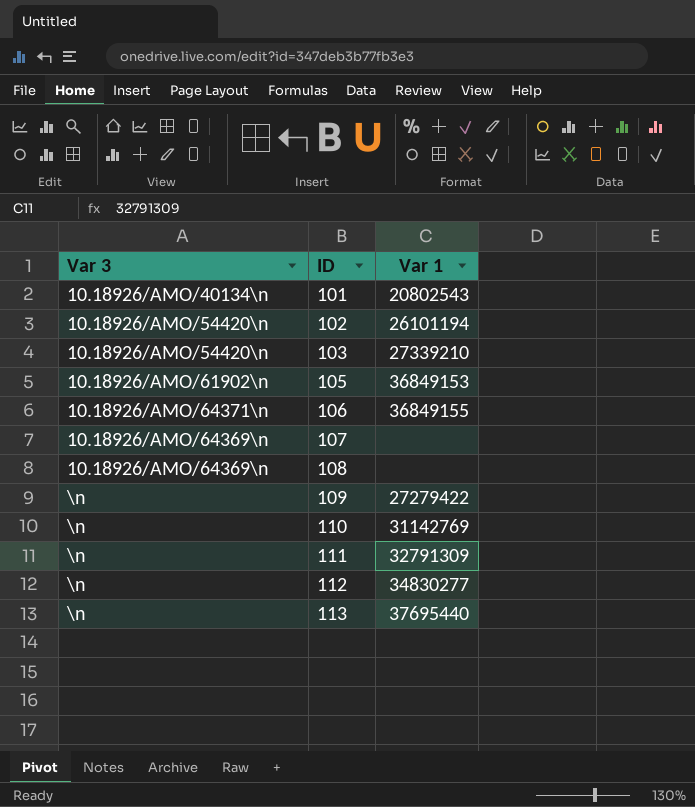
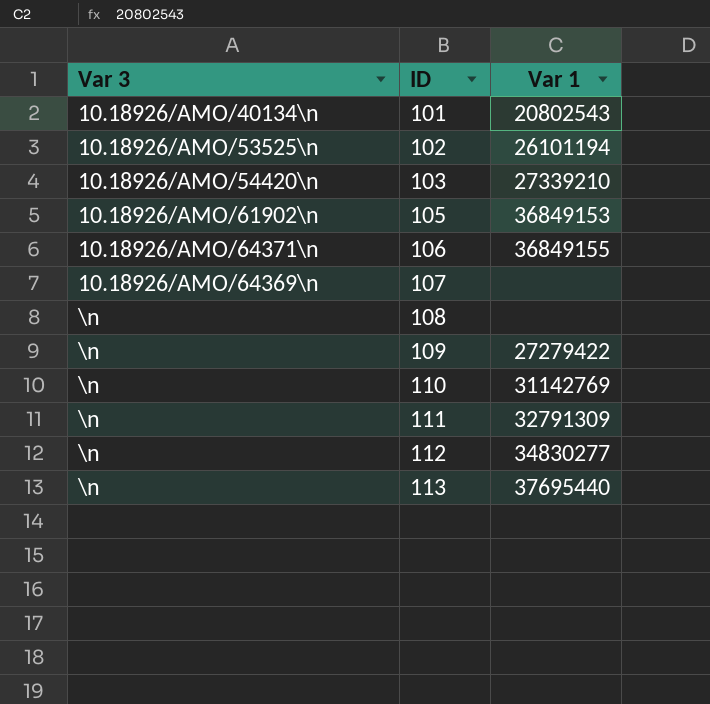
102 | Var 3: 10.18926/AMO/54420\n -> 10.18926/AMO/53525\n
108 | Var 3: 10.18926/AMO/64369\n -> \n

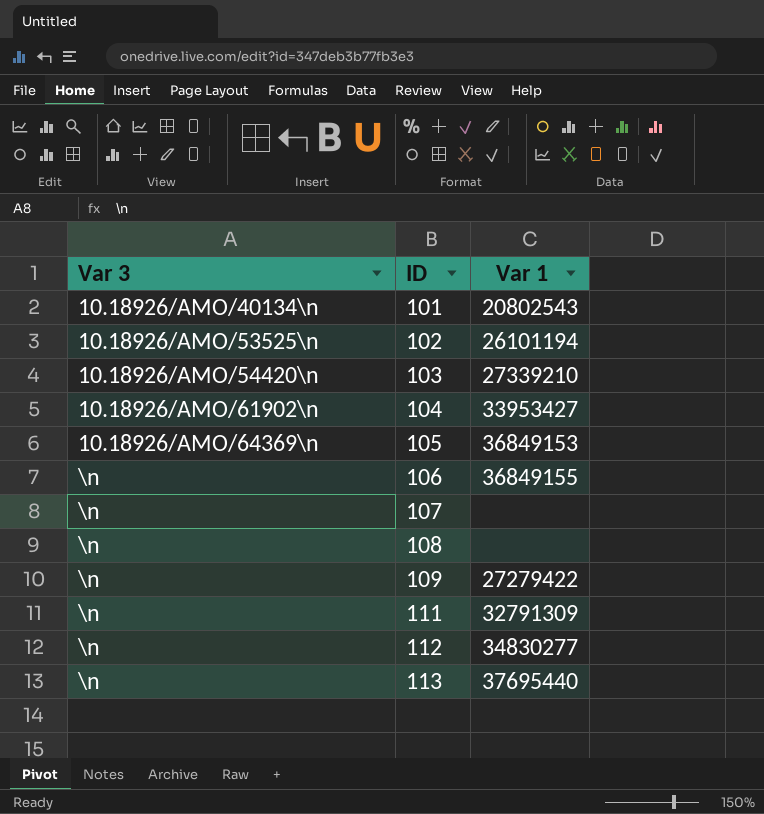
row 110: \n | 31142769 -> none
row 104: none -> 10.18926/AMO/61902\n | 33953427
105 | Var 3: 10.18926/AMO/61902\n -> 10.18926/AMO/64369\n
106 | Var 3: 10.18926/AMO/64371\n -> \n
107 | Var 3: 10.18926/AMO/64369\n -> \n

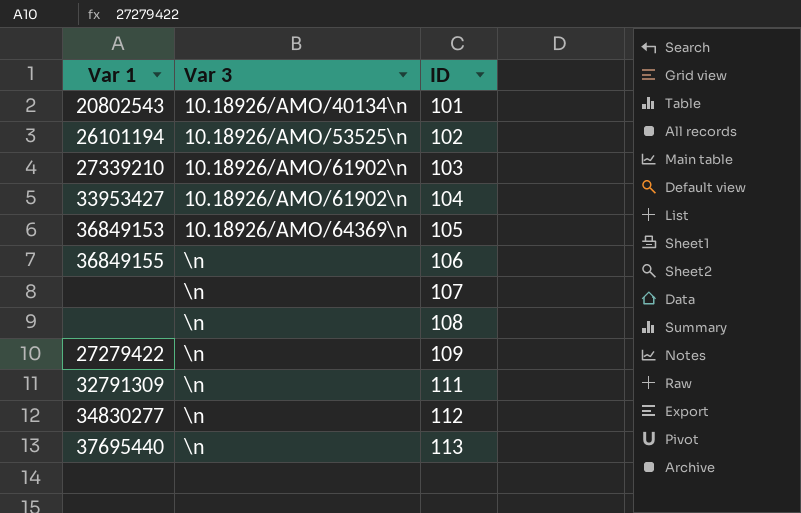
column Var 1 | position: 3 -> 1
103 | Var 3: 10.18926/AMO/54420\n -> 10.18926/AMO/61902\n

